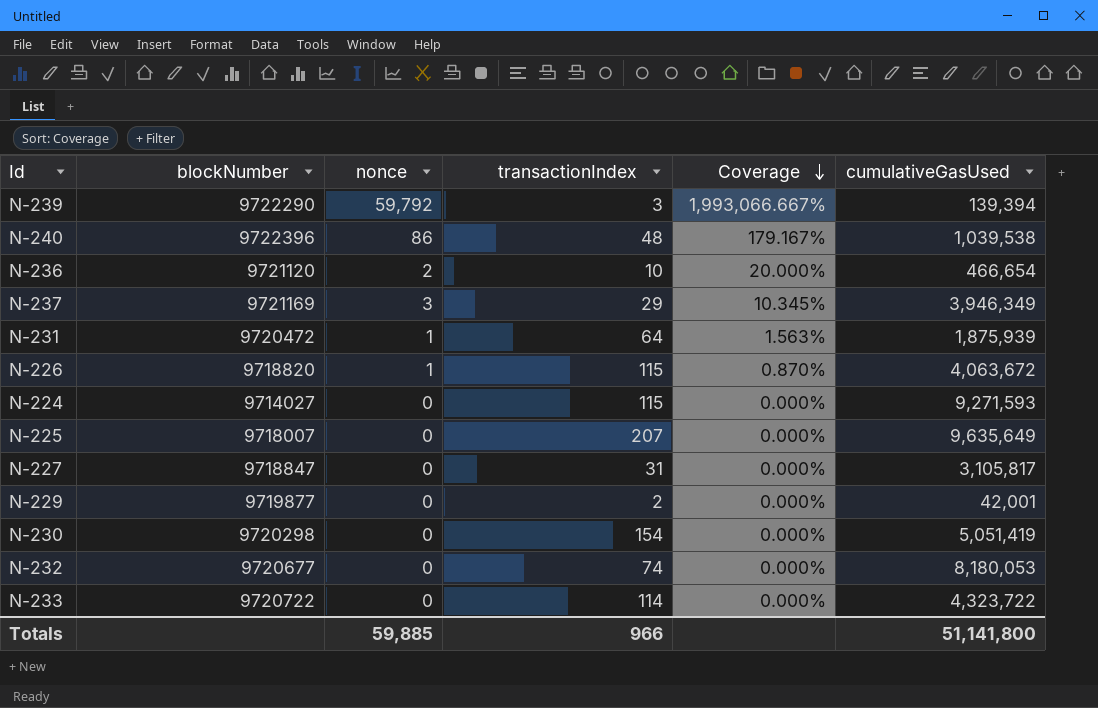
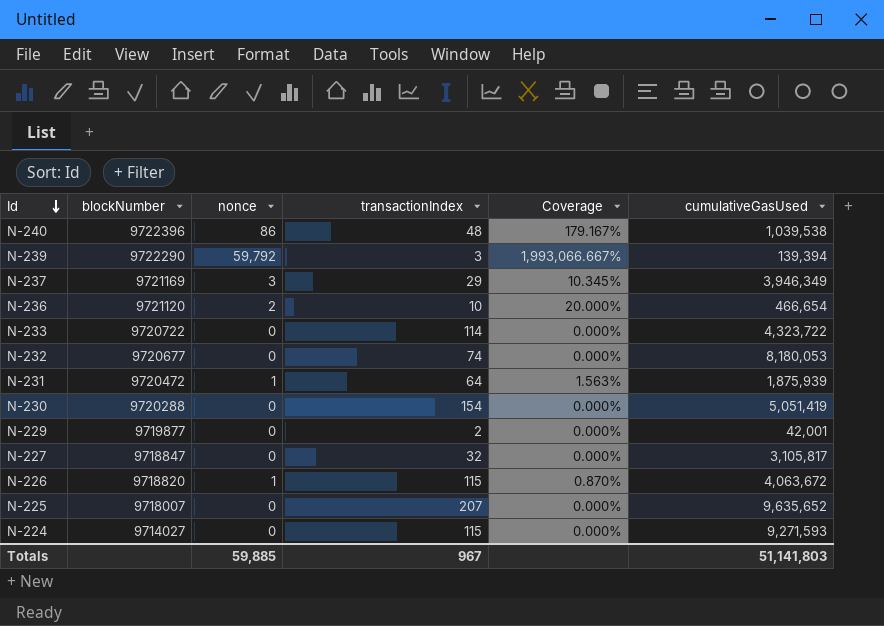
row order: Coverage descending -> Id descending
N-230 | blockNumber: 9720298 -> 9720288
N-227 | transactionIndex: 31 -> 32
N-225 | cumulativeGasUsed: 9,635,649 -> 9,635,652
Totals | transactionIndex: 966 -> 967
Totals | cumulativeGasUsed: 51,141,800 -> 51,141,803

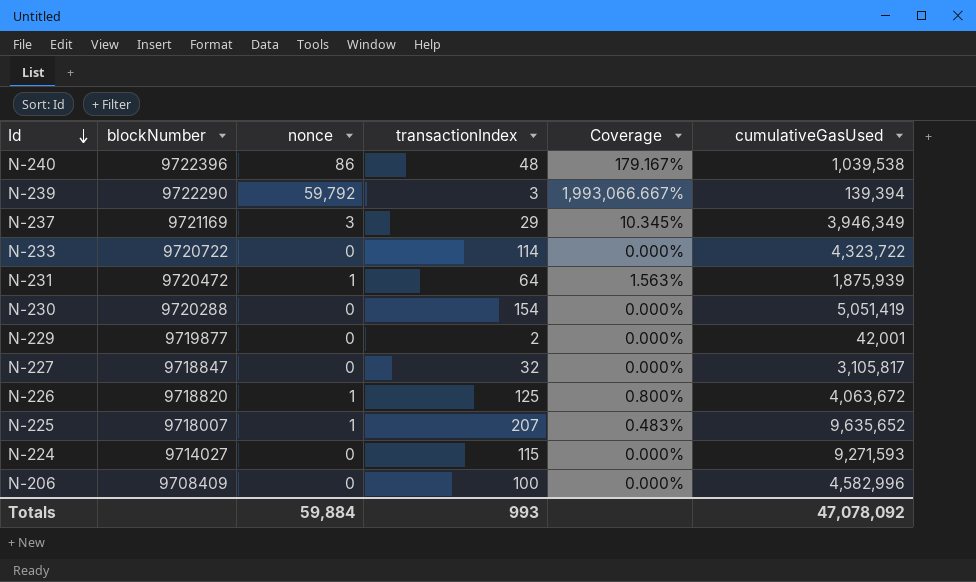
row N-236: 9721120 | 2 | 10 | 20.000% | 466,654 -> none
row N-232: 9720677 | 0 | 74 | 0.000% | 8,180,053 -> none
N-226 | transactionIndex: 115 -> 125
N-226 | Coverage: 0.870% -> 0.800%
N-225 | nonce: 0 -> 1
N-225 | Coverage: 0.000% -> 0.483%
row N-206: none -> 9708409 | 0 | 100 | 0.000% | 4,582,996
Totals | nonce: 59,885 -> 59,884
Totals | transactionIndex: 967 -> 993
Totals | cumulativeGasUsed: 51,141,803 -> 47,078,092

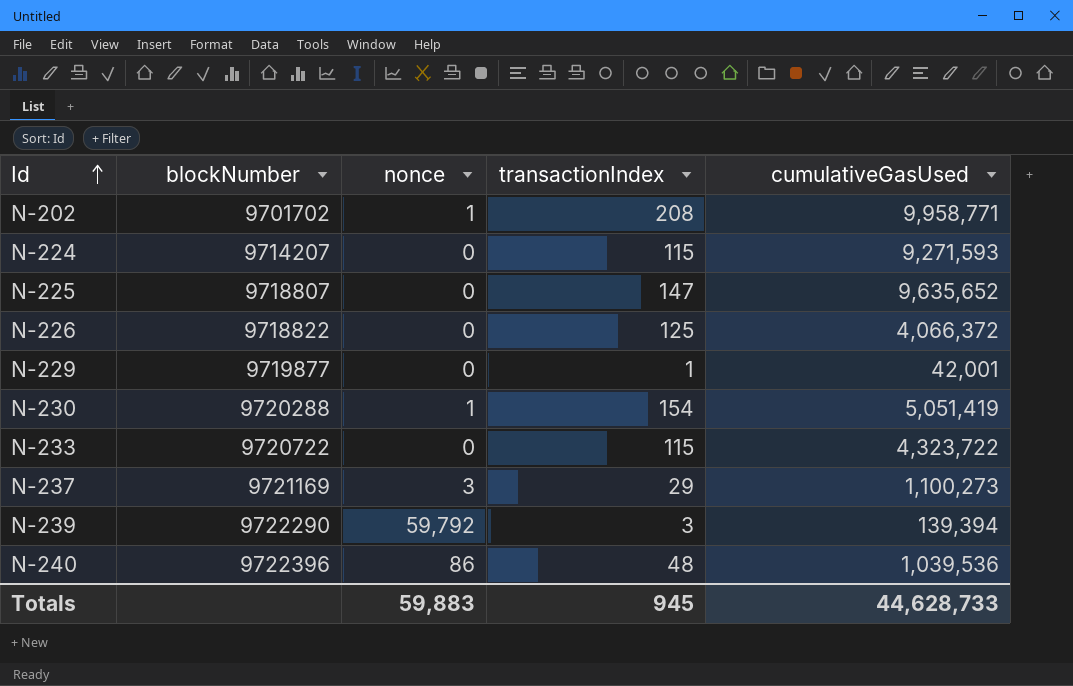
row order: Id descending -> Id ascending
column Coverage | formula: [nonce] / [transactionIndex] -> none
row N-231: 9720472 | 1 | 64 | 1.563% | 1,875,939 -> none
row N-227: 9718847 | 0 | 32 | 0.000% | 3,105,817 -> none
row N-206: 9708409 | 0 | 100 | 0.000% | 4,582,996 -> none
row N-202: none -> 9701702 | 1 | 208 | 9,958,771
N-224 | blockNumber: 9714027 -> 9714207
N-225 | blockNumber: 9718007 -> 9718807
N-225 | nonce: 1 -> 0
N-225 | transactionIndex: 207 -> 147
N-226 | blockNumber: 9718820 -> 9718822
N-226 | nonce: 1 -> 0
N-226 | cumulativeGasUsed: 4,063,672 -> 4,066,372
N-229 | transactionIndex: 2 -> 1
N-230 | nonce: 0 -> 1
N-233 | transactionIndex: 114 -> 115
N-237 | cumulativeGasUsed: 3,946,349 -> 1,100,273
N-240 | cumulativeGasUsed: 1,039,538 -> 1,039,536
Totals | nonce: 59,884 -> 59,883
Totals | transactionIndex: 993 -> 945
Totals | cumulativeGasUsed: 47,078,092 -> 44,628,733

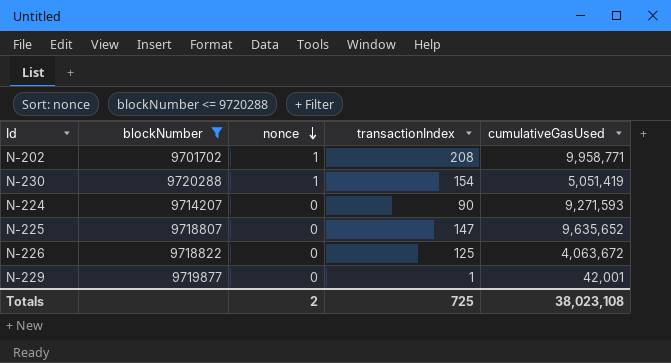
filter: none -> blockNumber <= 9720288
row order: Id ascending -> nonce descending
N-224 | transactionIndex: 115 -> 90
N-226 | cumulativeGasUsed: 4,066,372 -> 4,063,672
Totals | nonce: 59,883 -> 2
Totals | transactionIndex: 945 -> 725
Totals | cumulativeGasUsed: 44,628,733 -> 38,023,108

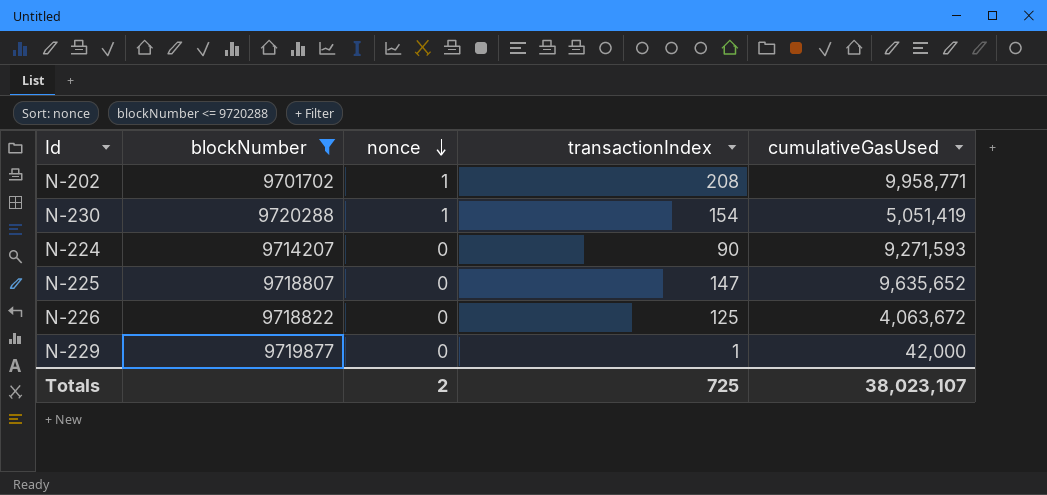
N-229 | cumulativeGasUsed: 42,001 -> 42,000
Totals | cumulativeGasUsed: 38,023,108 -> 38,023,107

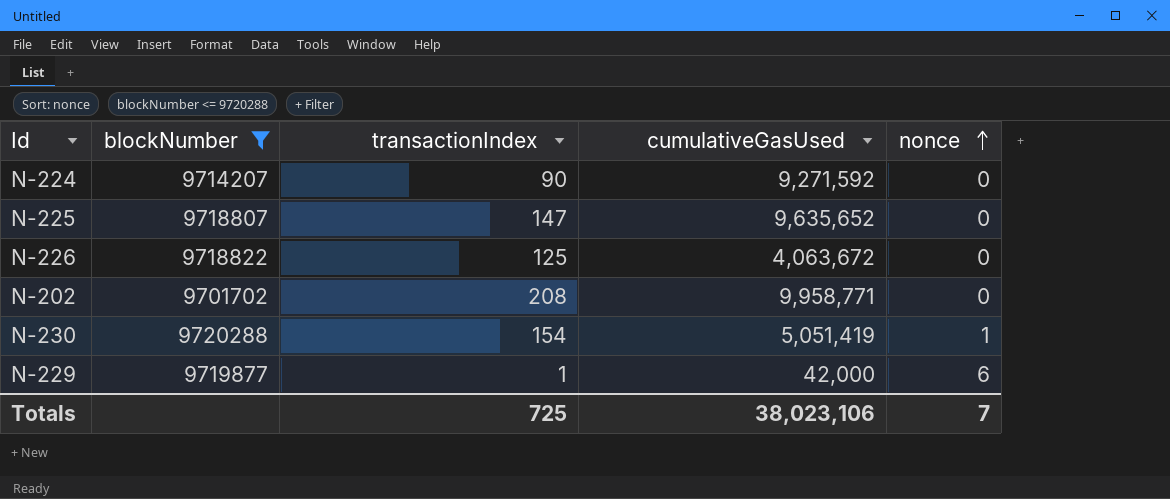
row order: nonce descending -> nonce ascending
column nonce | position: 3 -> 5
N-224 | cumulativeGasUsed: 9,271,593 -> 9,271,592
N-202 | nonce: 1 -> 0
N-229 | nonce: 0 -> 6
Totals | cumulativeGasUsed: 38,023,107 -> 38,023,106
Totals | nonce: 2 -> 7

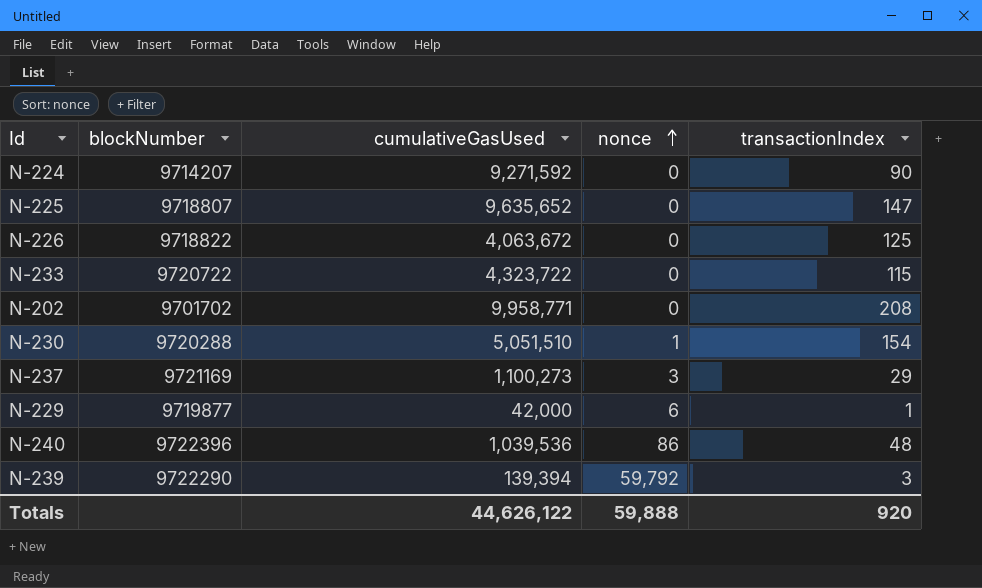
filter: blockNumber <= 9720288 -> none
column transactionIndex | position: 3 -> 5
N-230 | cumulativeGasUsed: 5,051,419 -> 5,051,510
Totals | cumulativeGasUsed: 38,023,106 -> 44,626,122
Totals | nonce: 7 -> 59,888
Totals | transactionIndex: 725 -> 920

